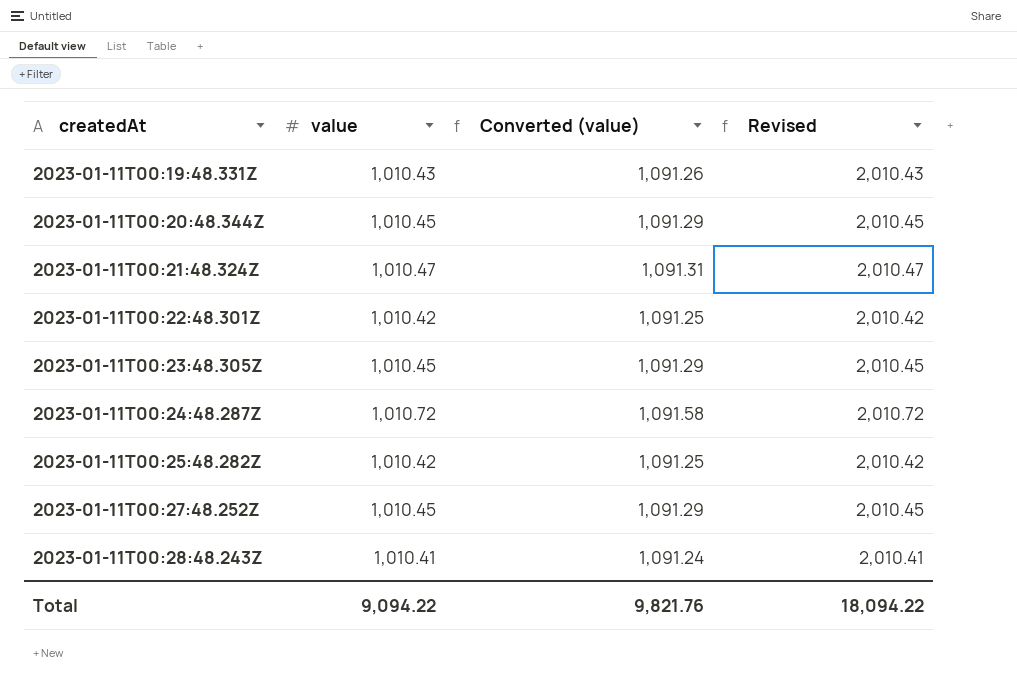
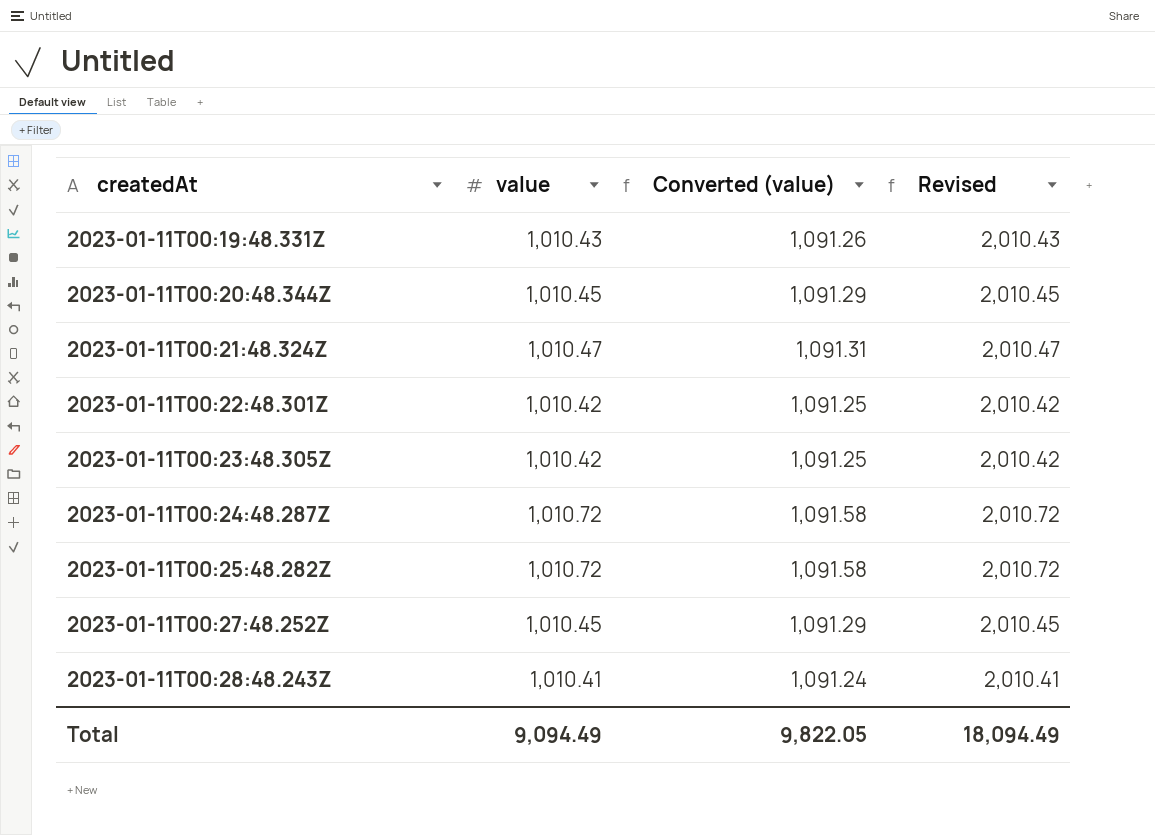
2023-01-11T00:23:48.305Z | value: 1,010.45 -> 1,010.42
2023-01-11T00:23:48.305Z | Converted (value): 1,091.29 -> 1,091.25
2023-01-11T00:23:48.305Z | Revised: 2,010.45 -> 2,010.42
2023-01-11T00:25:48.282Z | value: 1,010.42 -> 1,010.72
2023-01-11T00:25:48.282Z | Converted (value): 1,091.25 -> 1,091.58
2023-01-11T00:25:48.282Z | Revised: 2,010.42 -> 2,010.72
Total | value: 9,094.22 -> 9,094.49
Total | Converted (value): 9,821.76 -> 9,822.05
Total | Revised: 18,094.22 -> 18,094.49

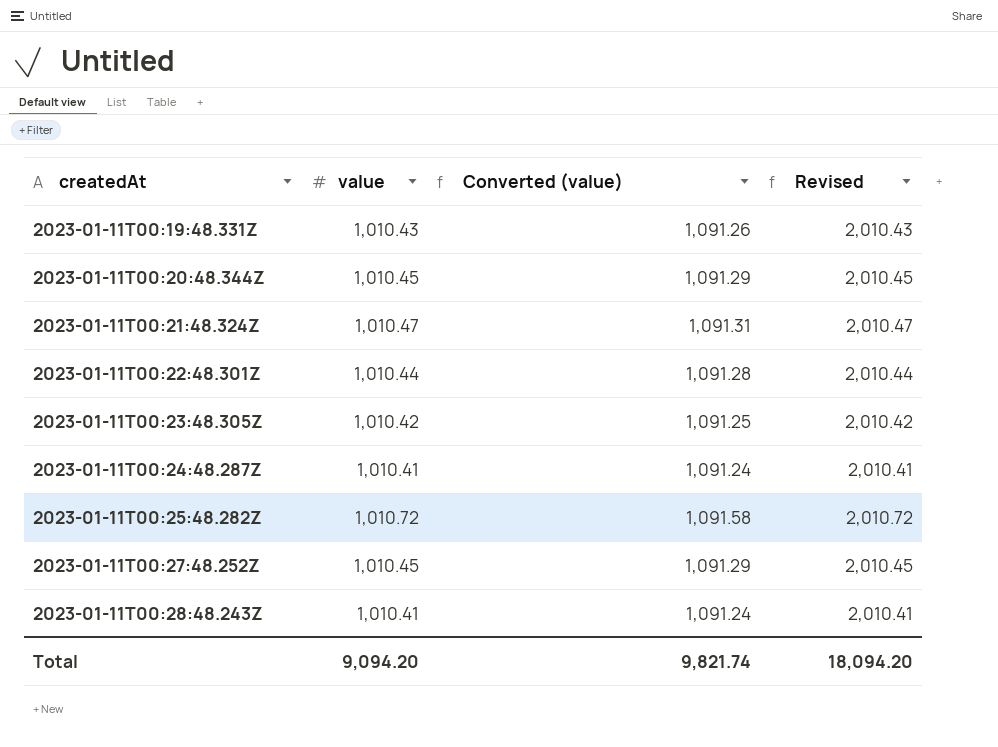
2023-01-11T00:22:48.301Z | value: 1,010.42 -> 1,010.44
2023-01-11T00:22:48.301Z | Converted (value): 1,091.25 -> 1,091.28
2023-01-11T00:22:48.301Z | Revised: 2,010.42 -> 2,010.44
2023-01-11T00:24:48.287Z | value: 1,010.72 -> 1,010.41
2023-01-11T00:24:48.287Z | Converted (value): 1,091.58 -> 1,091.24
2023-01-11T00:24:48.287Z | Revised: 2,010.72 -> 2,010.41
Total | value: 9,094.49 -> 9,094.20
Total | Converted (value): 9,822.05 -> 9,821.74
Total | Revised: 18,094.49 -> 18,094.20

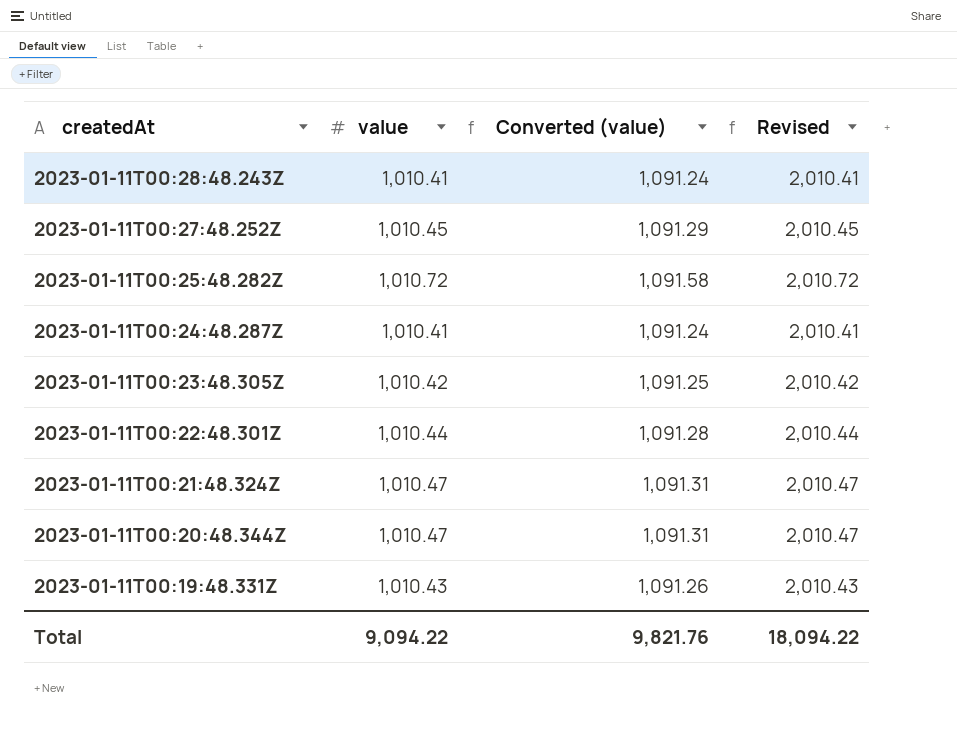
row order: createdAt ascending -> createdAt descending
2023-01-11T00:20:48.344Z | value: 1,010.45 -> 1,010.47
2023-01-11T00:20:48.344Z | Converted (value): 1,091.29 -> 1,091.31
2023-01-11T00:20:48.344Z | Revised: 2,010.45 -> 2,010.47
Total | value: 9,094.20 -> 9,094.22
Total | Converted (value): 9,821.74 -> 9,821.76
Total | Revised: 18,094.20 -> 18,094.22

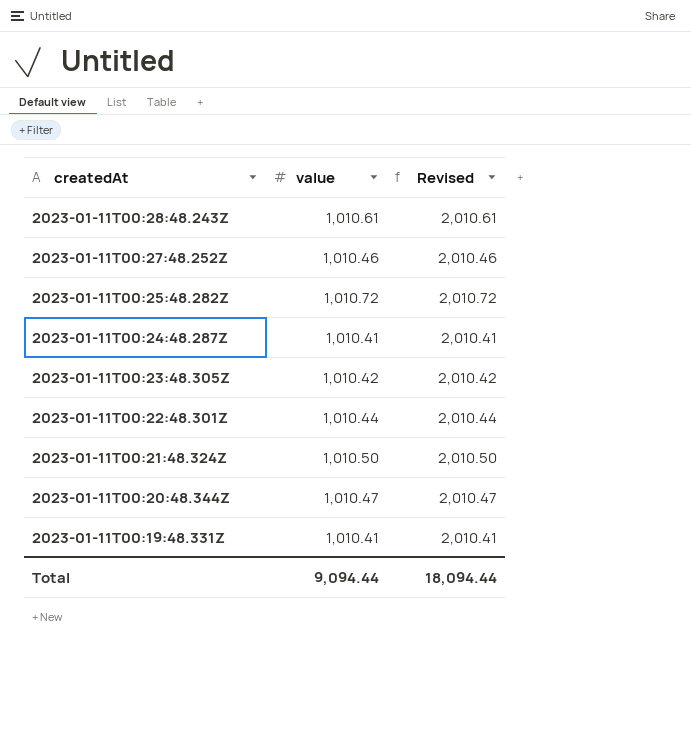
column Converted (value) | formula: [value] * 1.08 -> none
2023-01-11T00:28:48.243Z | value: 1,010.41 -> 1,010.61
2023-01-11T00:28:48.243Z | Revised: 2,010.41 -> 2,010.61
2023-01-11T00:27:48.252Z | value: 1,010.45 -> 1,010.46
2023-01-11T00:27:48.252Z | Revised: 2,010.45 -> 2,010.46
2023-01-11T00:21:48.324Z | value: 1,010.47 -> 1,010.50
2023-01-11T00:21:48.324Z | Revised: 2,010.47 -> 2,010.50
2023-01-11T00:19:48.331Z | value: 1,010.43 -> 1,010.41
2023-01-11T00:19:48.331Z | Revised: 2,010.43 -> 2,010.41
Total | value: 9,094.22 -> 9,094.44
Total | Revised: 18,094.22 -> 18,094.44

